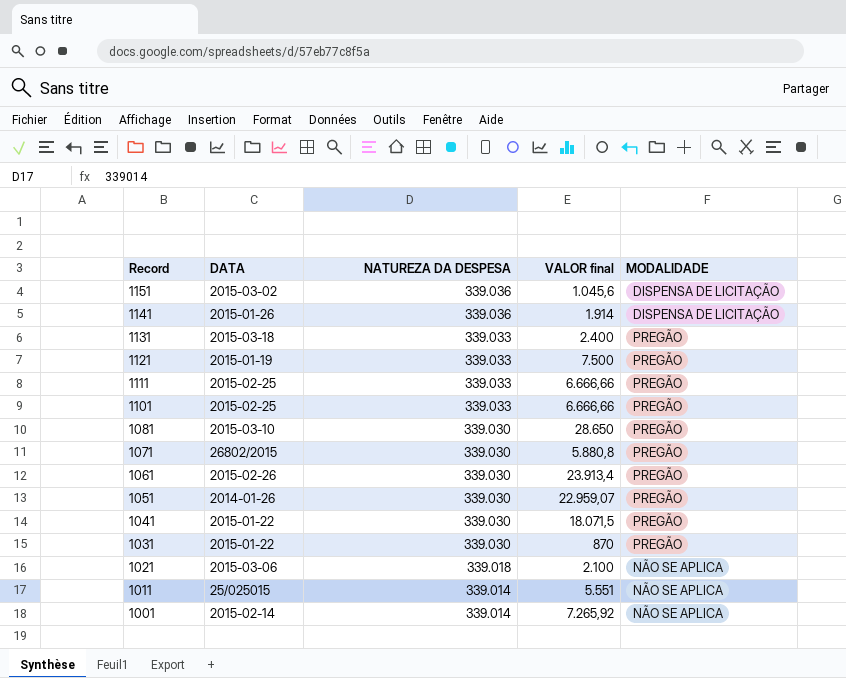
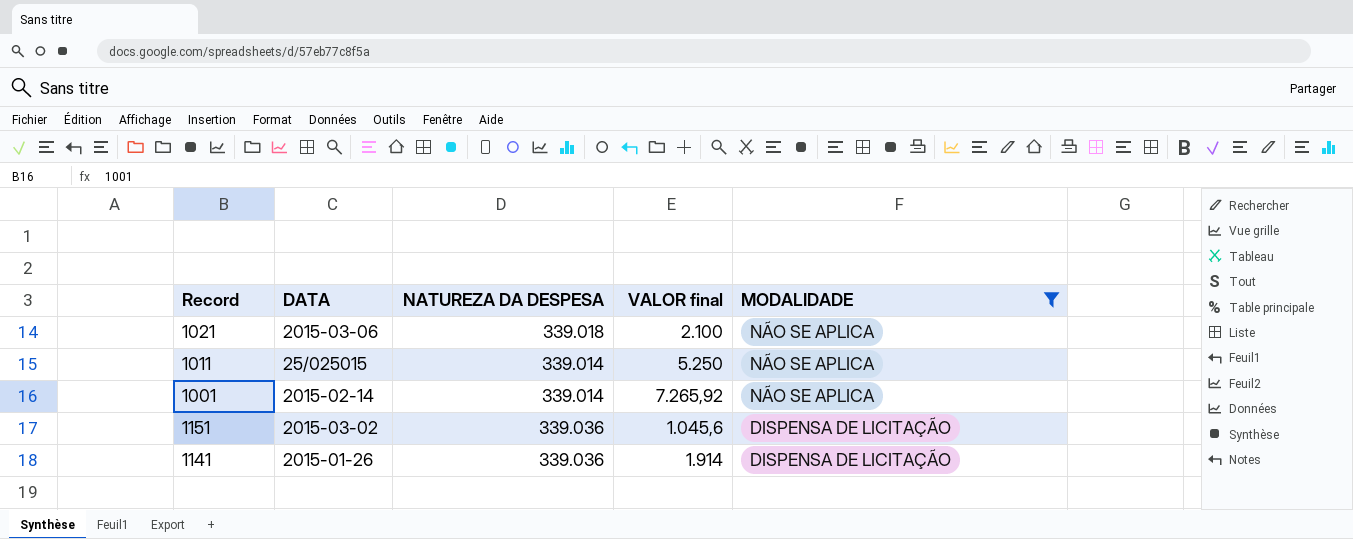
filter: none -> MODALIDADE != PREGÃO
row order: Record descending -> MODALIDADE descending
1011 | VALOR final: 5.551 -> 5.250

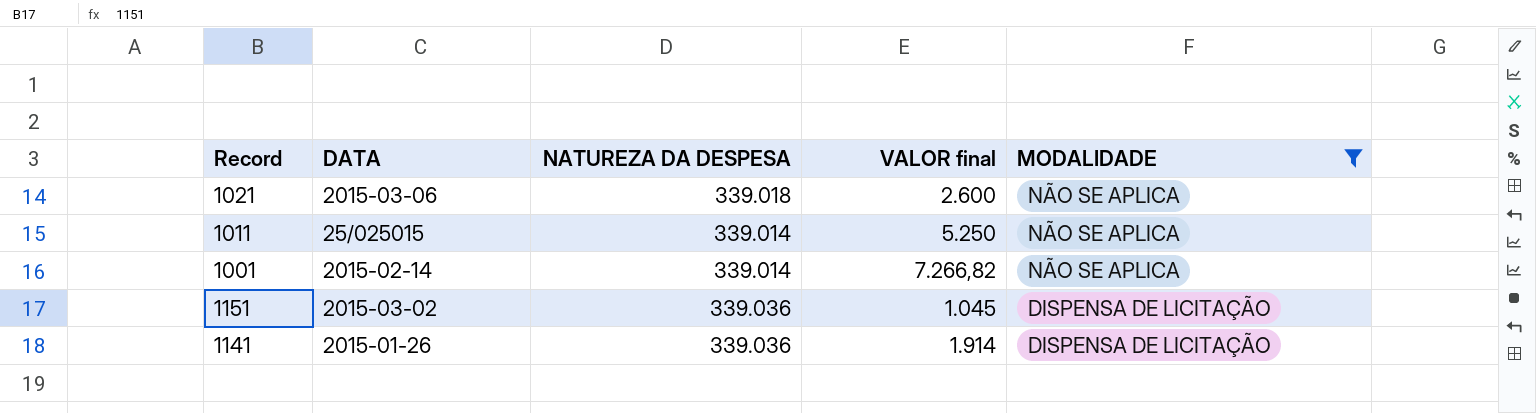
1021 | VALOR final: 2.100 -> 2.600
1001 | VALOR final: 7.265,92 -> 7.266,82
1151 | VALOR final: 1.045,6 -> 1.045

